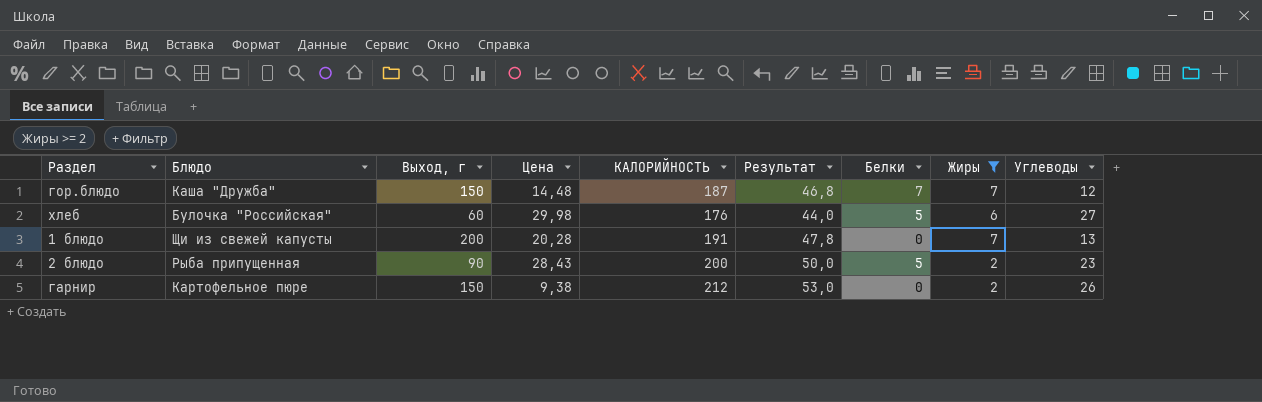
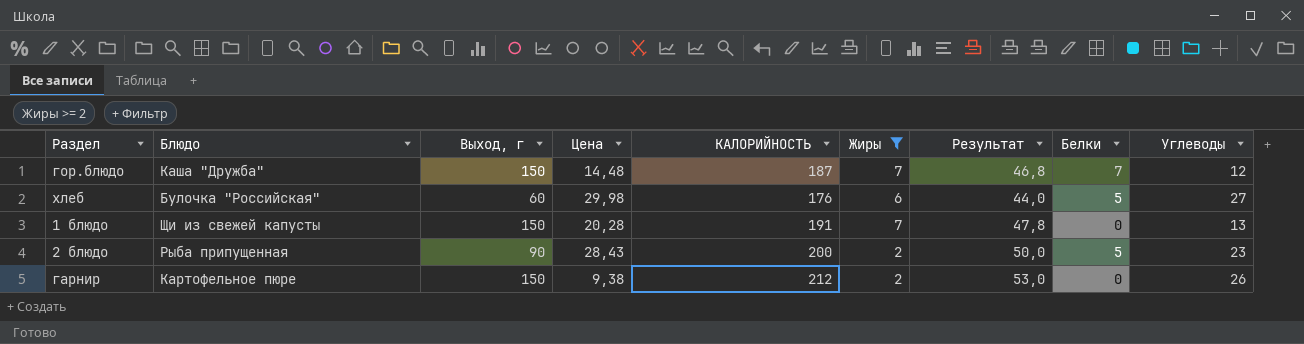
column Жиры | position: 8 -> 6
1 блюдо | Выход, г: 200 -> 150

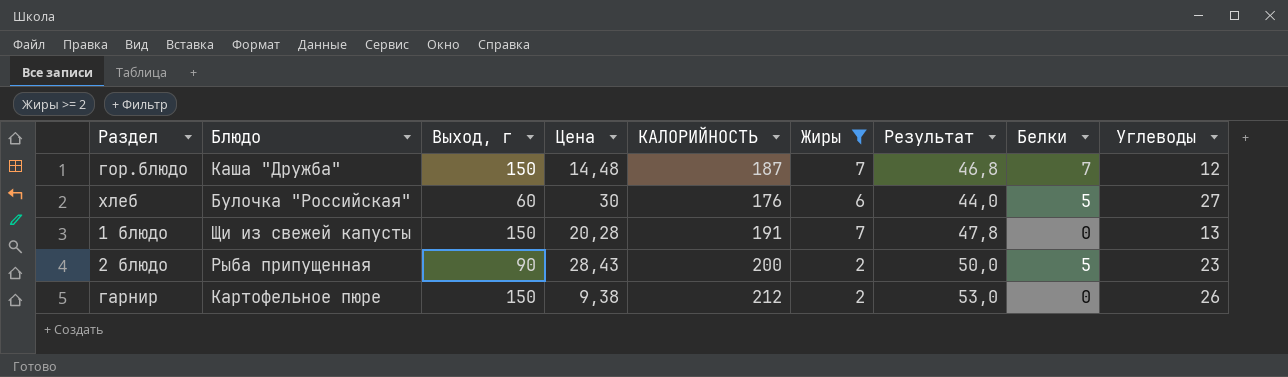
хлеб | Цена: 29,98 -> 30

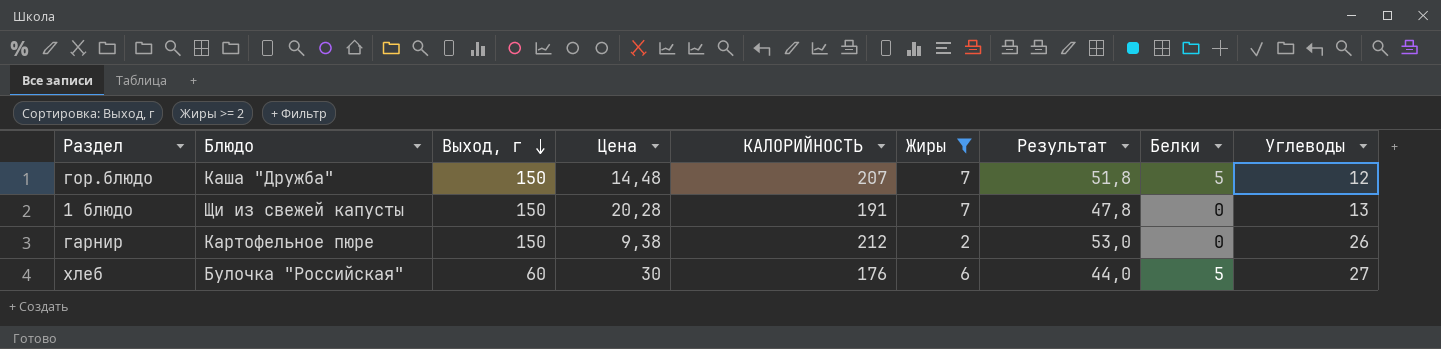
row order: none -> Выход, г descending
row 2 блюдо: Рыба припущенная | 90 | 28,43 | 200 | 2 | 50,0 | 5 | 23 -> none
гор.блюдо | КАЛОРИЙНОСТЬ: 187 -> 207
гор.блюдо | Результат: 46,8 -> 51,8
гор.блюдо | Белки: 7 -> 5

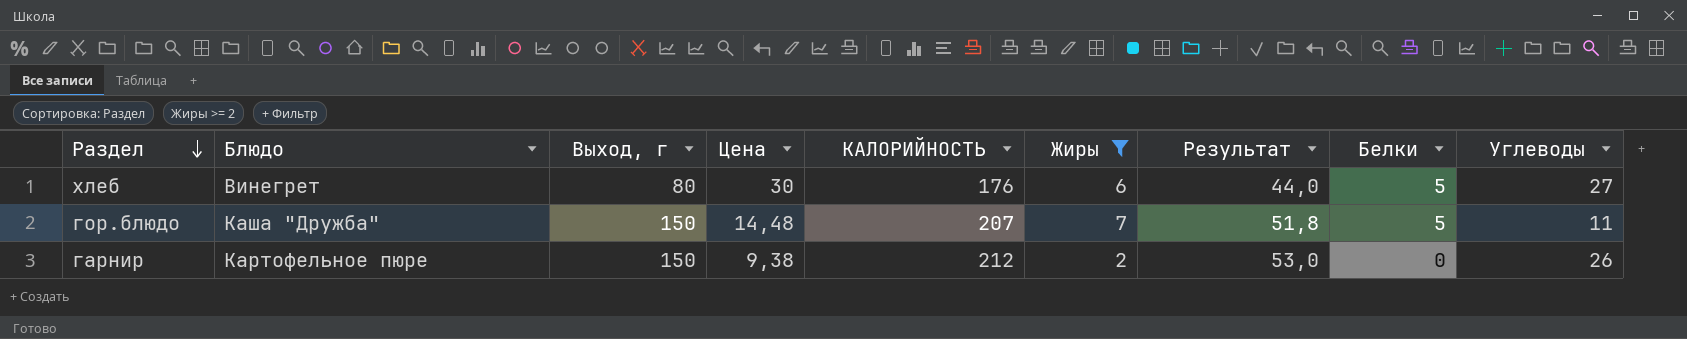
row order: Выход, г descending -> Раздел descending
row 1 блюдо: Щи из свежей капусты | 150 | 20,28 | 191 | 7 | 47,8 | 0 | 13 -> none
хлеб | Блюдо: Булочка "Российская" -> Винегрет
хлеб | Выход, г: 60 -> 80
гор.блюдо | Углеводы: 12 -> 11

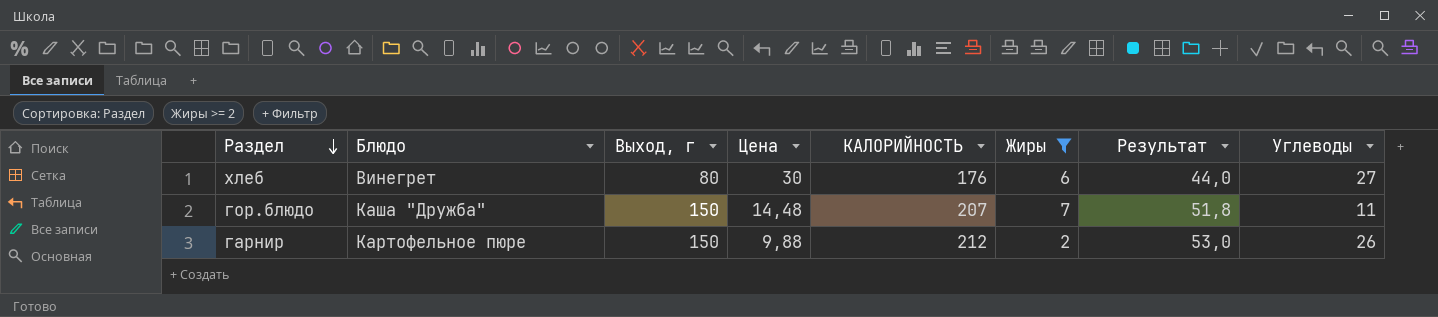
column Белки | position: 8 -> none
гарнир | Цена: 9,38 -> 9,88

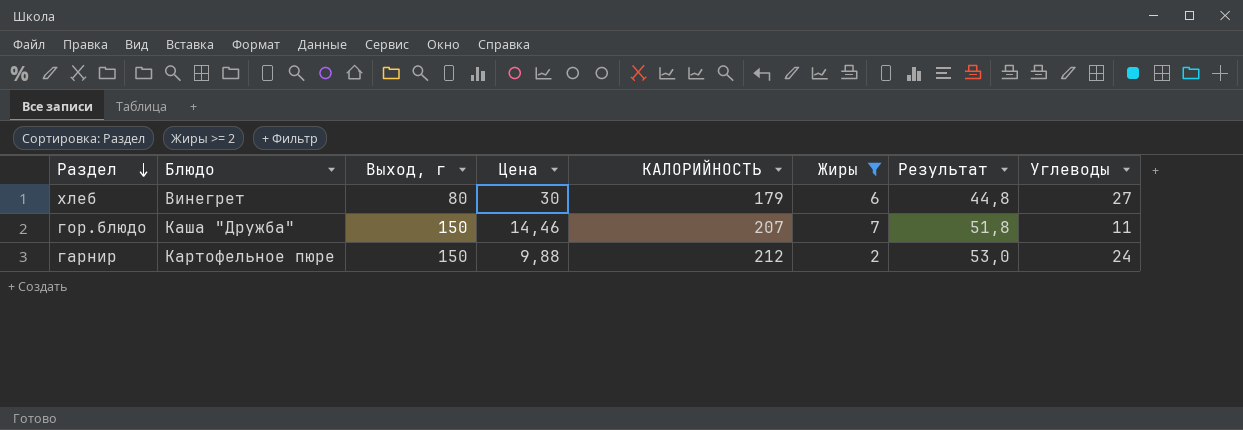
хлеб | КАЛОРИЙНОСТЬ: 176 -> 179
хлеб | Результат: 44,0 -> 44,8
гор.блюдо | Цена: 14,48 -> 14,46
гарнир | Углеводы: 26 -> 24

